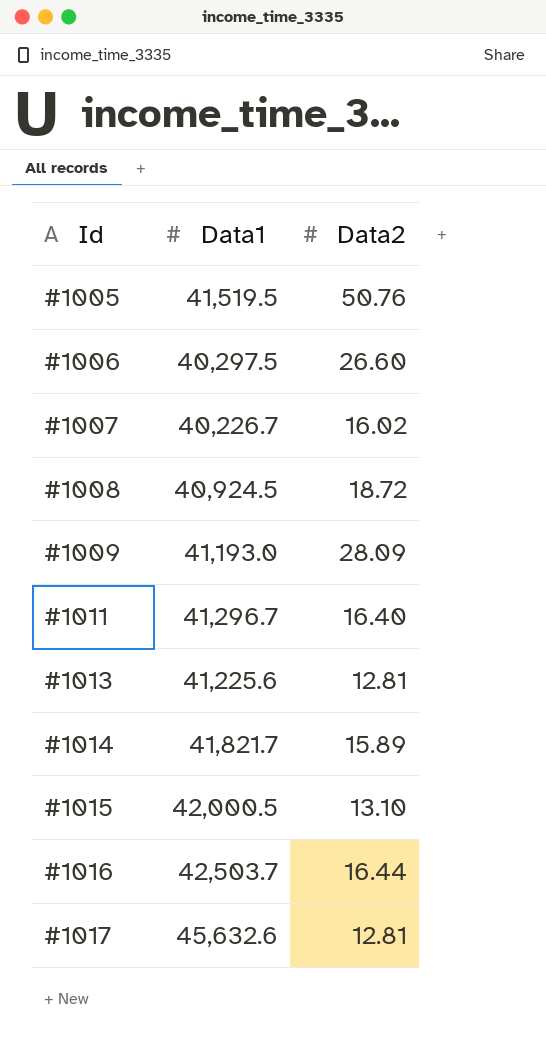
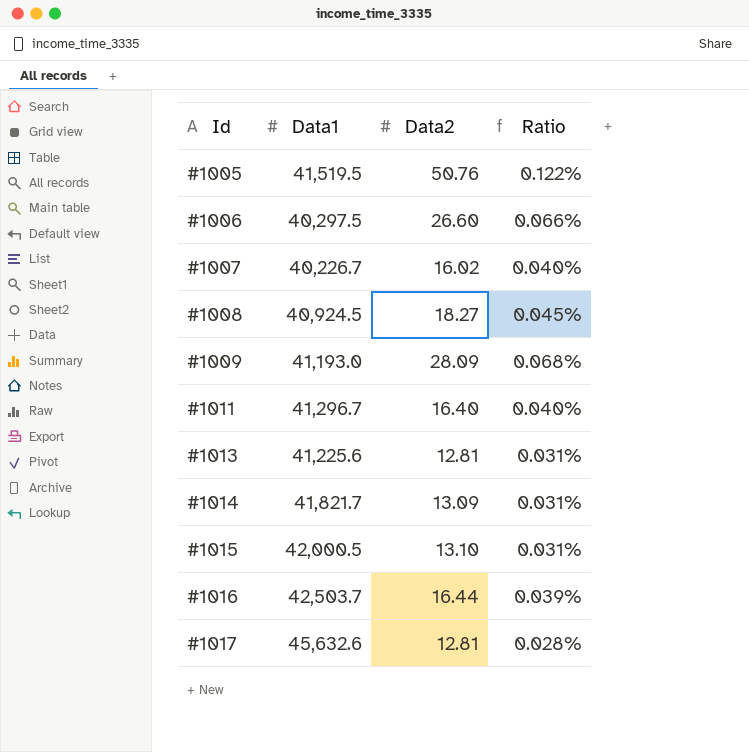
column Ratio | formula: none -> [Data2] / [Data1]
#1008 | Data2: 18.72 -> 18.27
#1014 | Data2: 15.89 -> 13.09

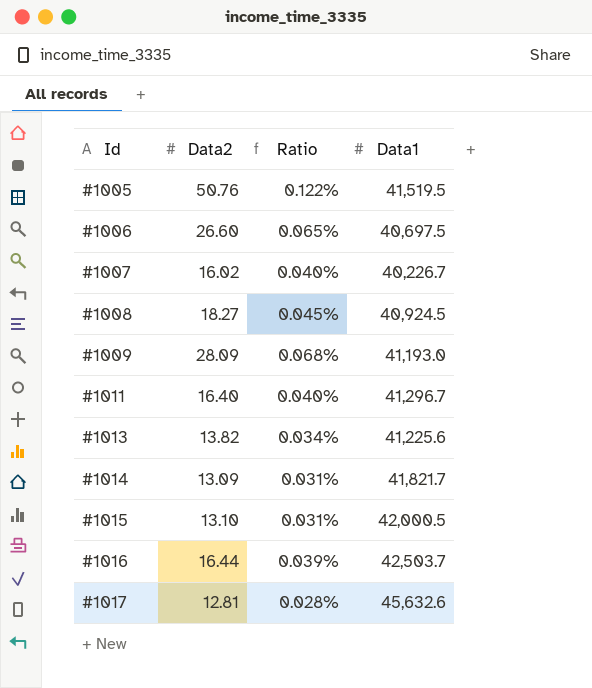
column Data1 | position: 2 -> 4
#1006 | Ratio: 0.066% -> 0.065%
#1006 | Data1: 40,297.5 -> 40,697.5
#1013 | Data2: 12.81 -> 13.82
#1013 | Ratio: 0.031% -> 0.034%

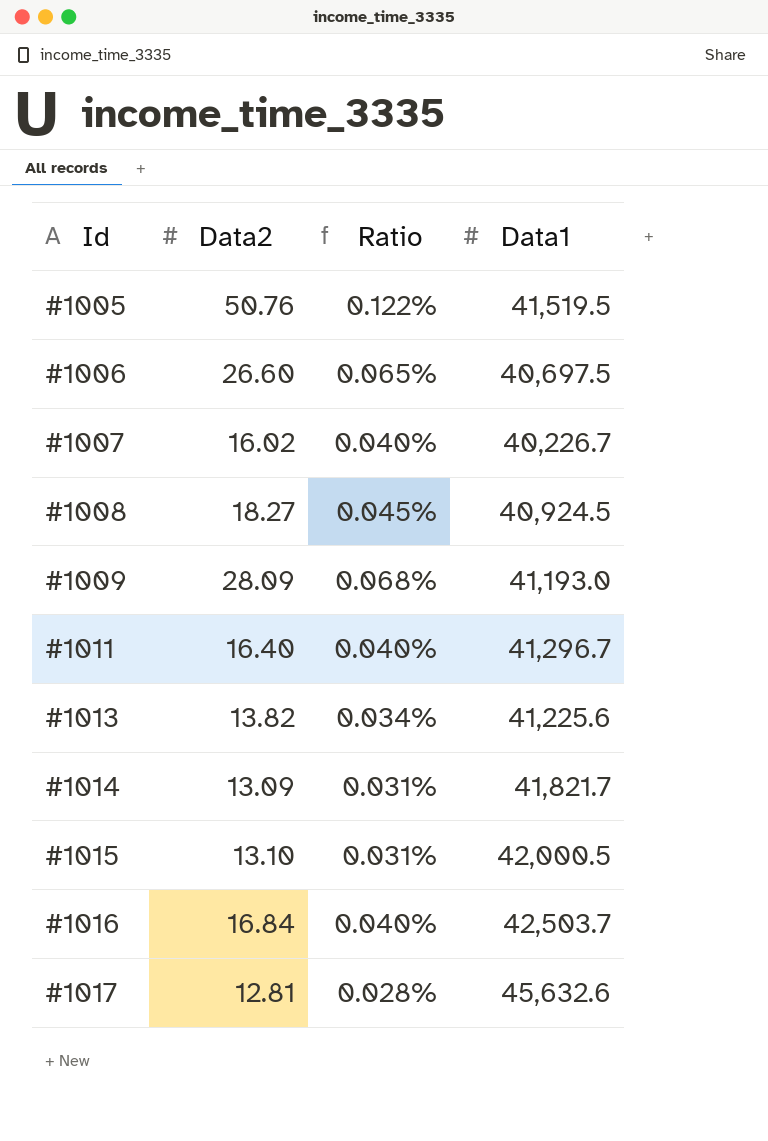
#1016 | Data2: 16.44 -> 16.84
#1016 | Ratio: 0.039% -> 0.040%

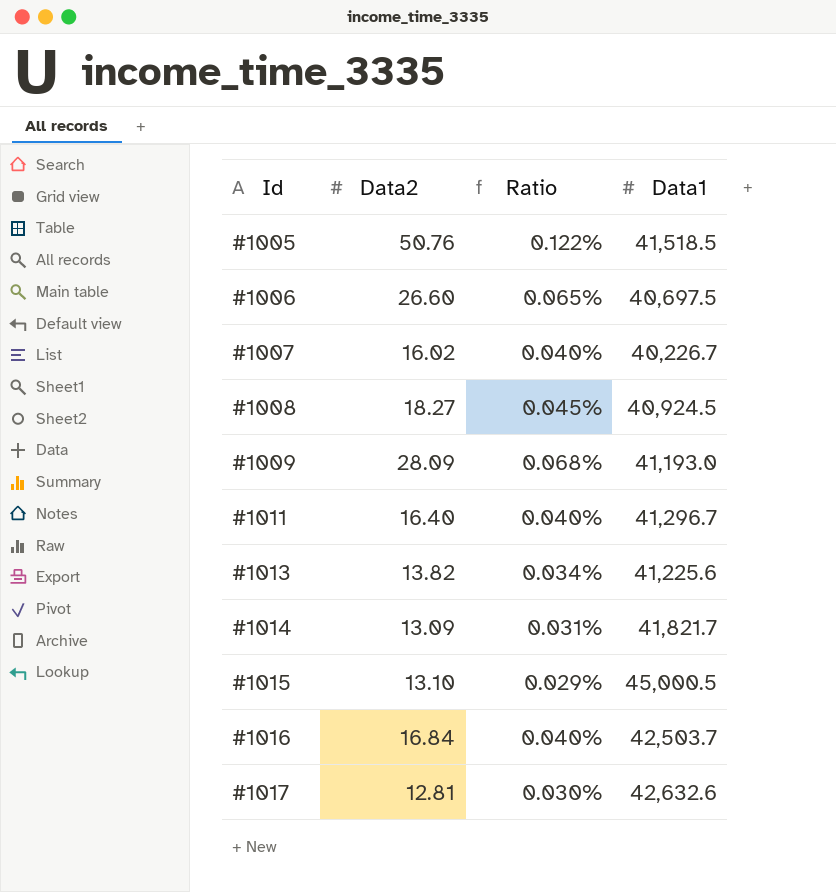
#1005 | Data1: 41,519.5 -> 41,518.5
#1015 | Ratio: 0.031% -> 0.029%
#1015 | Data1: 42,000.5 -> 45,000.5
#1017 | Ratio: 0.028% -> 0.030%
#1017 | Data1: 45,632.6 -> 42,632.6

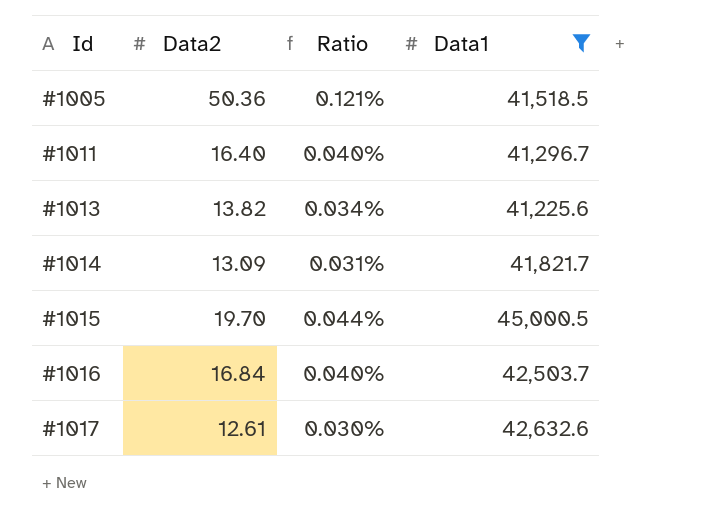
filter: none -> Data1 >= 41,225.6
#1005 | Data2: 50.76 -> 50.36
#1005 | Ratio: 0.122% -> 0.121%
#1015 | Data2: 13.10 -> 19.70
#1015 | Ratio: 0.029% -> 0.044%
#1017 | Data2: 12.81 -> 12.61

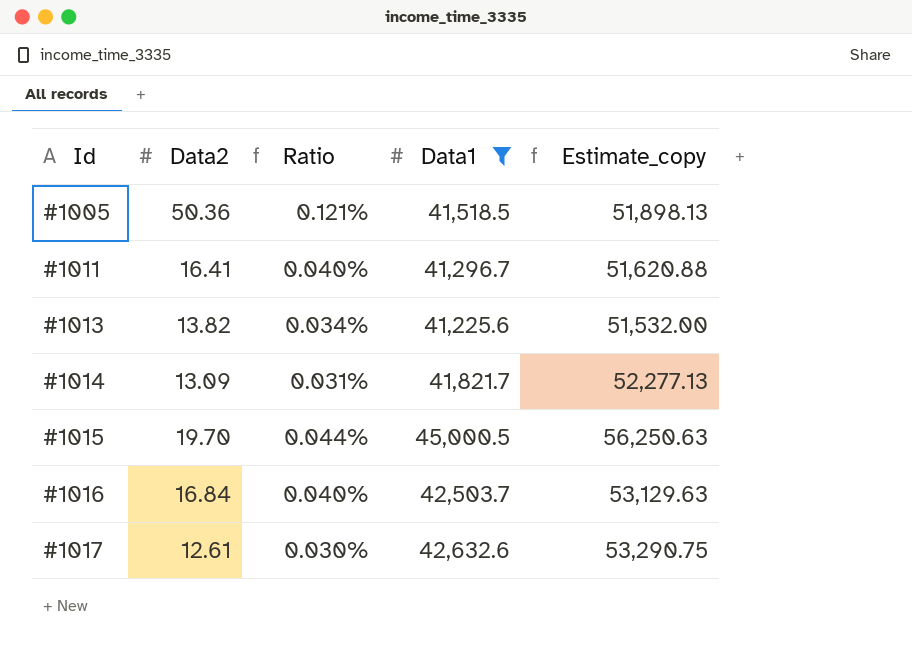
column Estimate_copy | formula: none -> [Data1] * 1.25
#1011 | Data2: 16.40 -> 16.41

